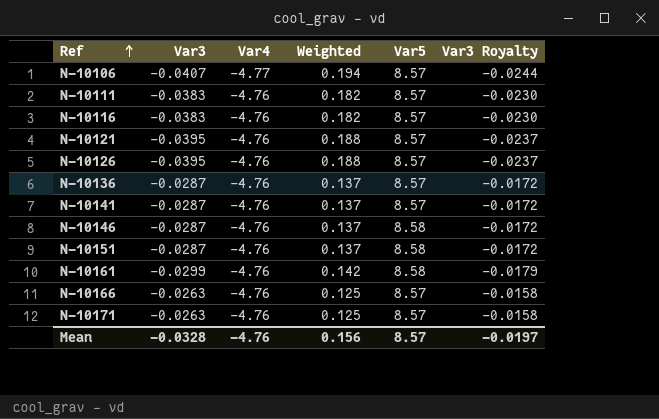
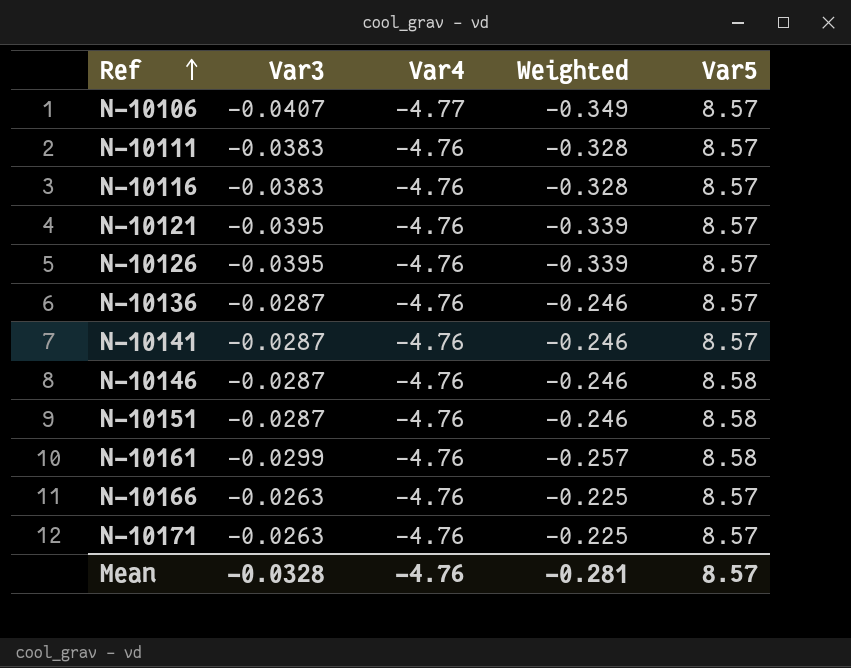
column Var3 Royalty | formula: [Var3] * 0.6 -> none
column Weighted | formula: [Var3] * [Var4] -> [Var3] * [Var5]
Mean | Weighted: 0.156 -> -0.281

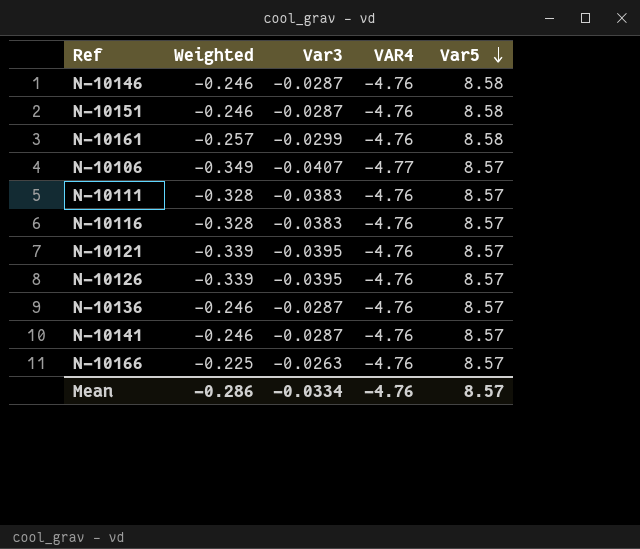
row order: Ref ascending -> Var5 descending
column Weighted | position: 4 -> 2
column name: Var4 -> VAR4
row N-10171: -0.0263 | -4.76 | -0.225 | 8.57 -> none
Mean | Weighted: -0.281 -> -0.286
Mean | Var3: -0.0328 -> -0.0334

